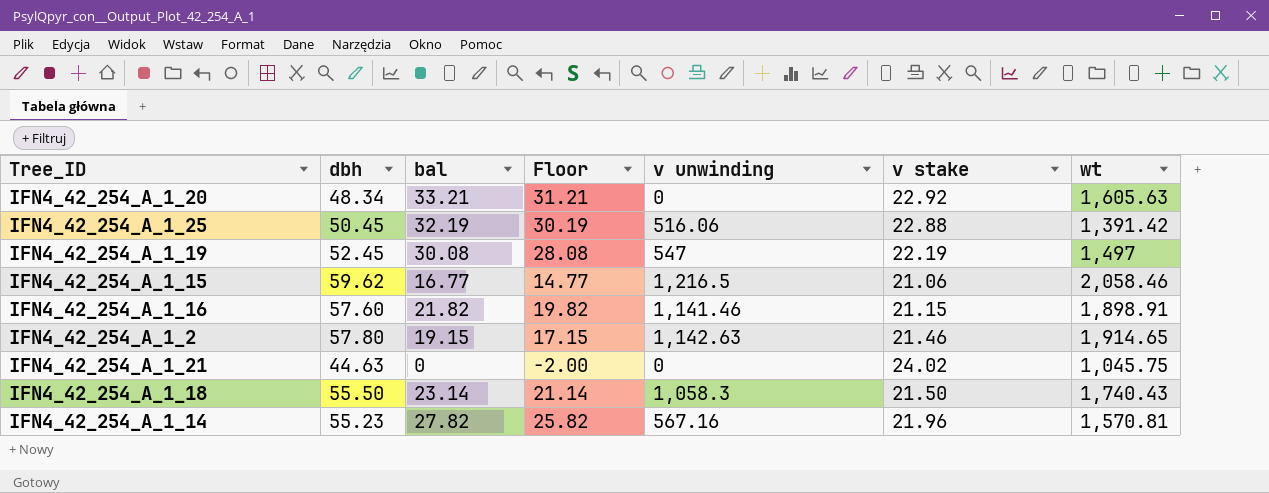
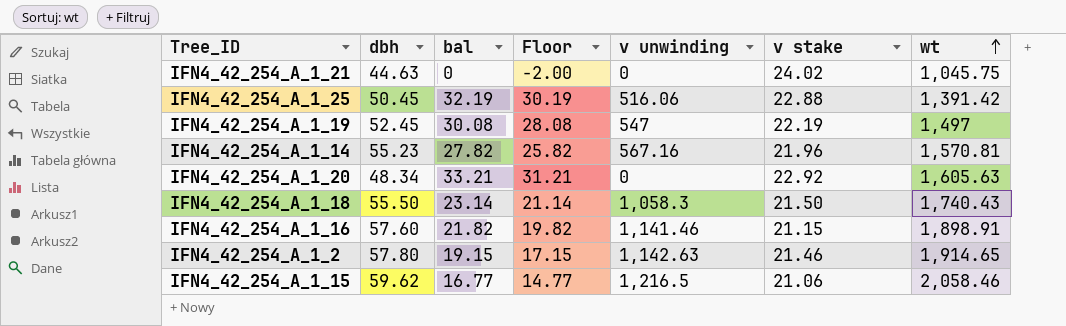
row order: none -> wt ascending

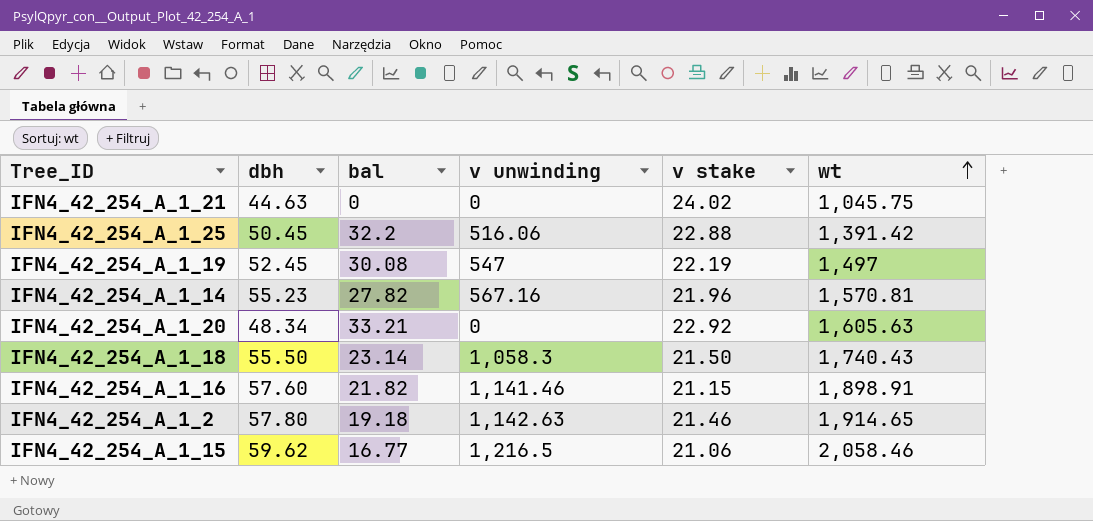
column Floor | formula: [bal] - 2 -> none
IFN4_42_254_A_1_25 | bal: 32.19 -> 32.2
IFN4_42_254_A_1_2 | bal: 19.15 -> 19.18

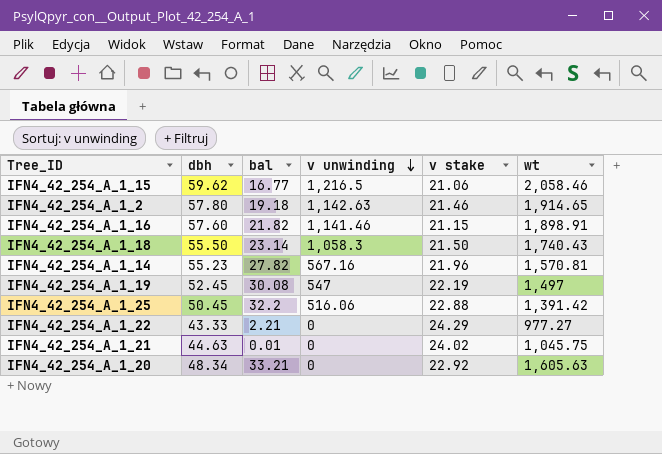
row order: wt ascending -> v unwinding descending
row IFN4_42_254_A_1_22: none -> 43.33 | 2.21 | 0 | 24.29 | 977.27
IFN4_42_254_A_1_21 | bal: 0 -> 0.01

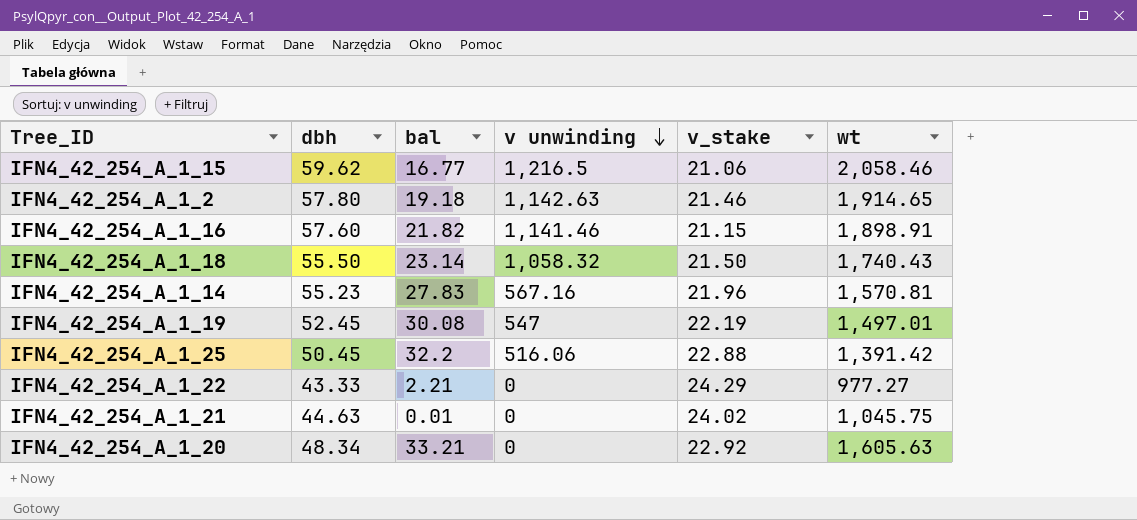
column name: v stake -> v_stake
IFN4_42_254_A_1_18 | v unwinding: 1,058.3 -> 1,058.32
IFN4_42_254_A_1_14 | bal: 27.82 -> 27.83
IFN4_42_254_A_1_19 | wt: 1,497 -> 1,497.01

